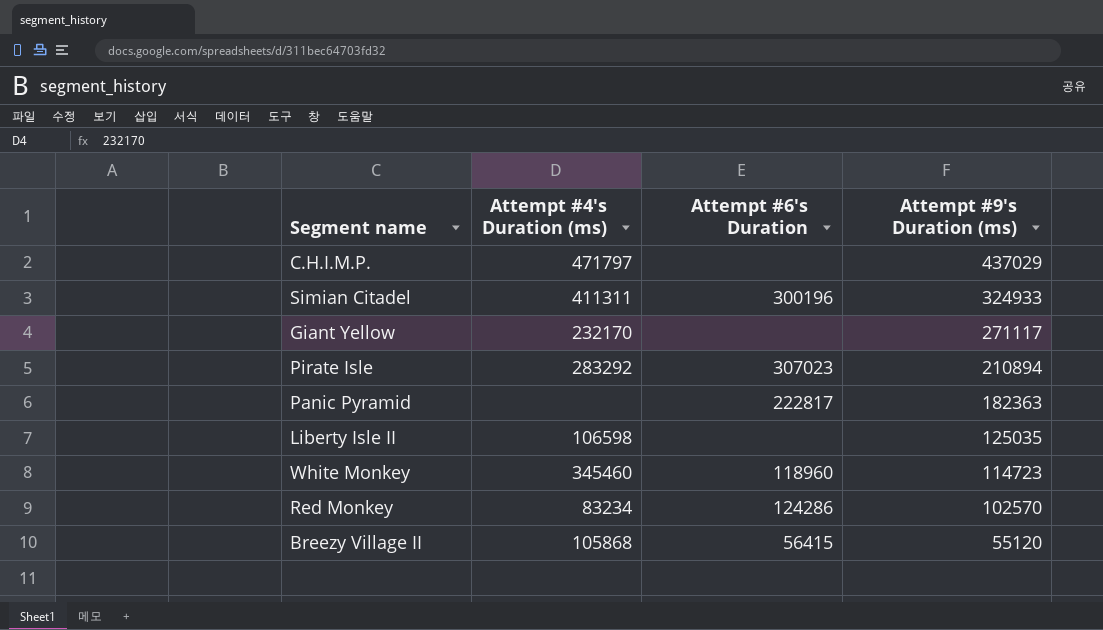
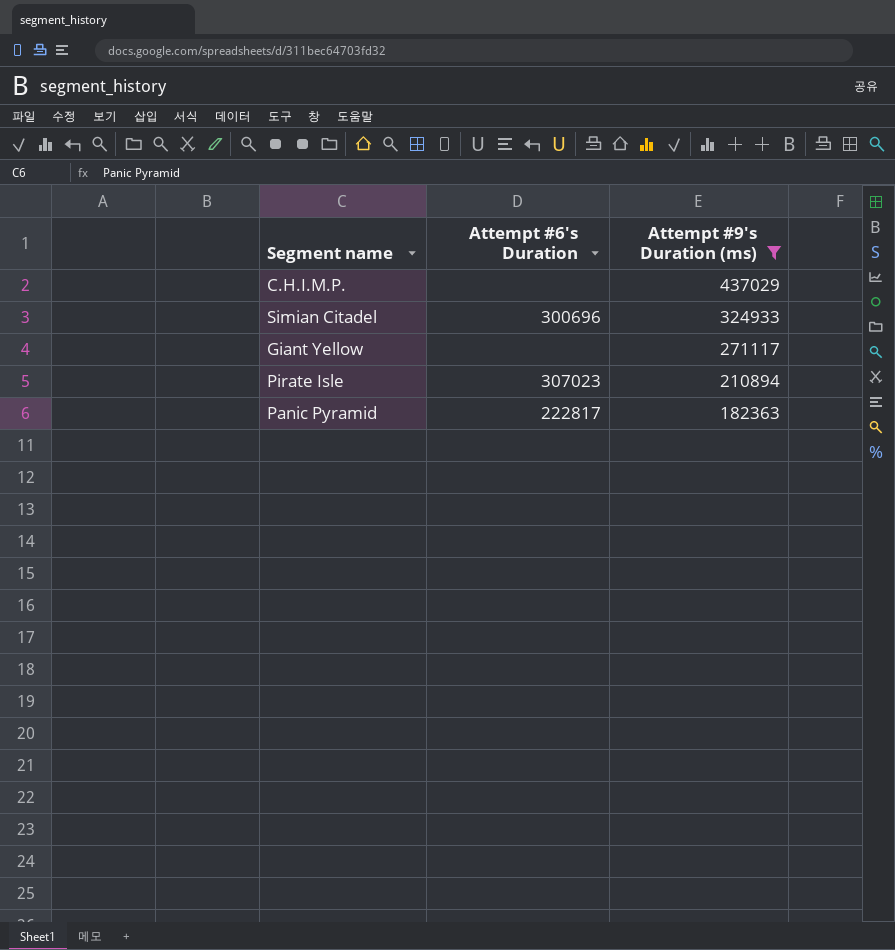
filter: none -> Attempt #9's Duration (ms) >= 182363
column Attempt #4's Duration (ms) | position: 2 -> none
Simian Citadel | Attempt #6's Duration: 300196 -> 300696

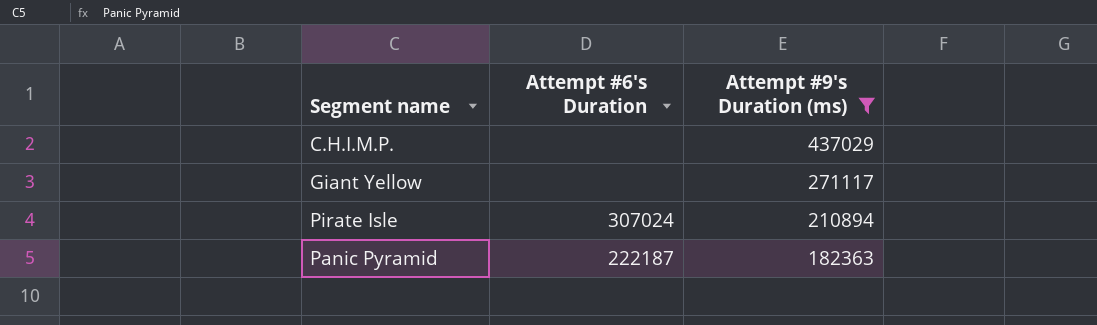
row Simian Citadel: 300696 | 324933 -> none
Pirate Isle | Attempt #6's Duration: 307023 -> 307024
Panic Pyramid | Attempt #6's Duration: 222817 -> 222187

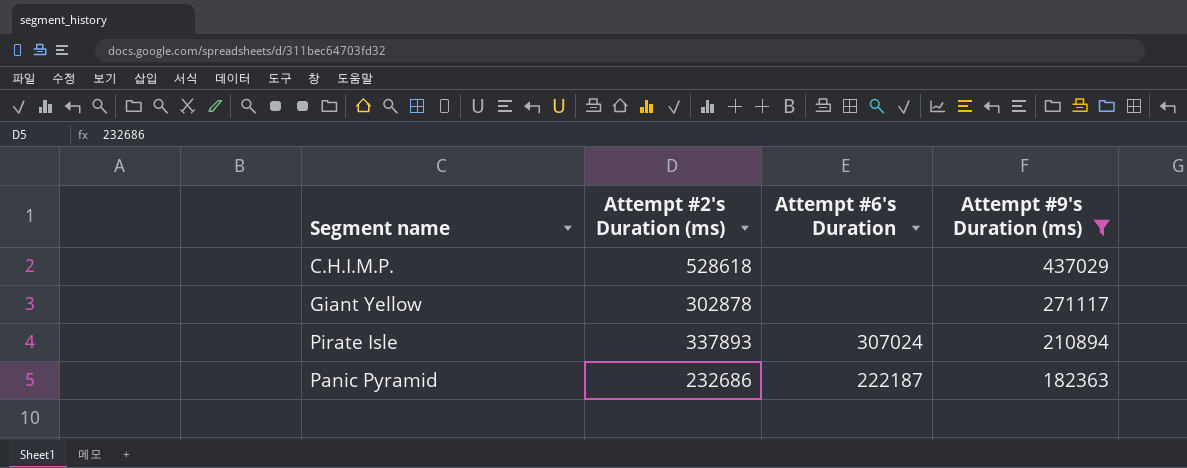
column Attempt #2's Duration (ms) | position: none -> 2

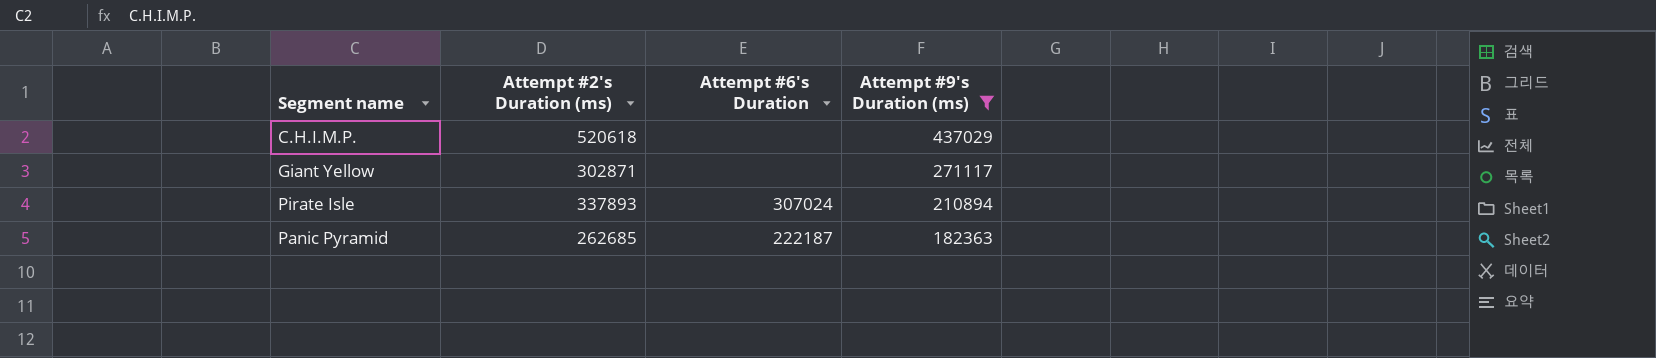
C.H.I.M.P. | Attempt #2's Duration (ms): 528618 -> 520618
Giant Yellow | Attempt #2's Duration (ms): 302878 -> 302871
Panic Pyramid | Attempt #2's Duration (ms): 232686 -> 262685

